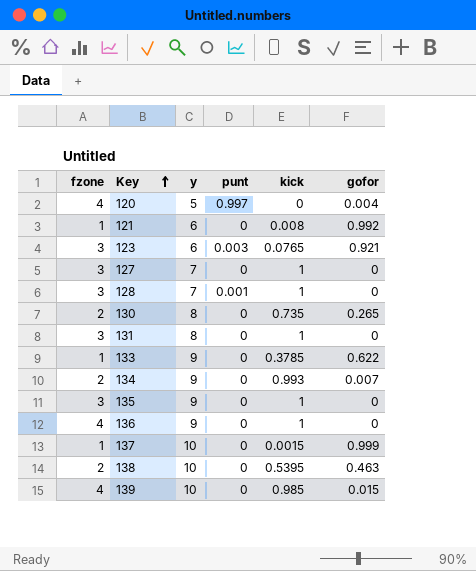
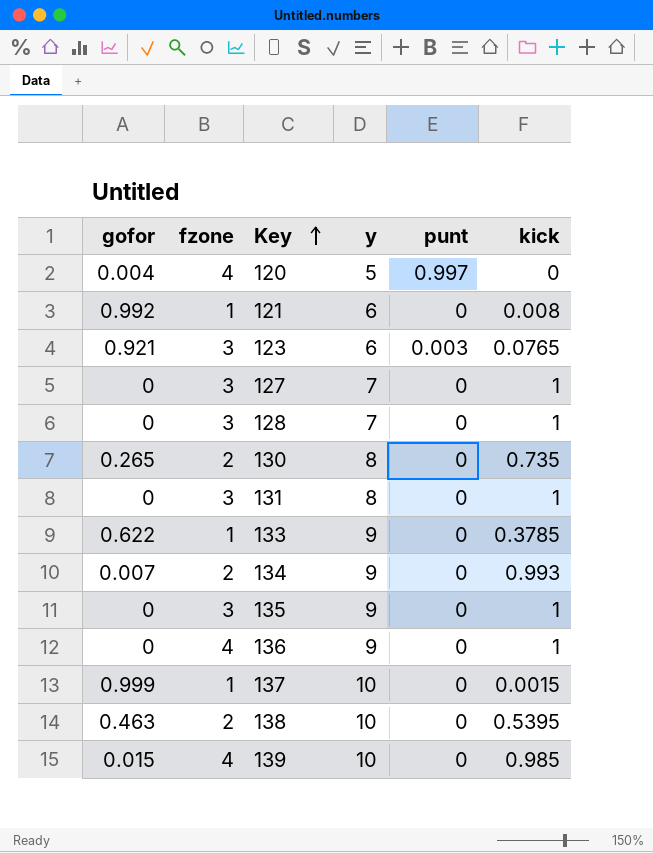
column gofor | position: 6 -> 1
128 | punt: 0.001 -> 0

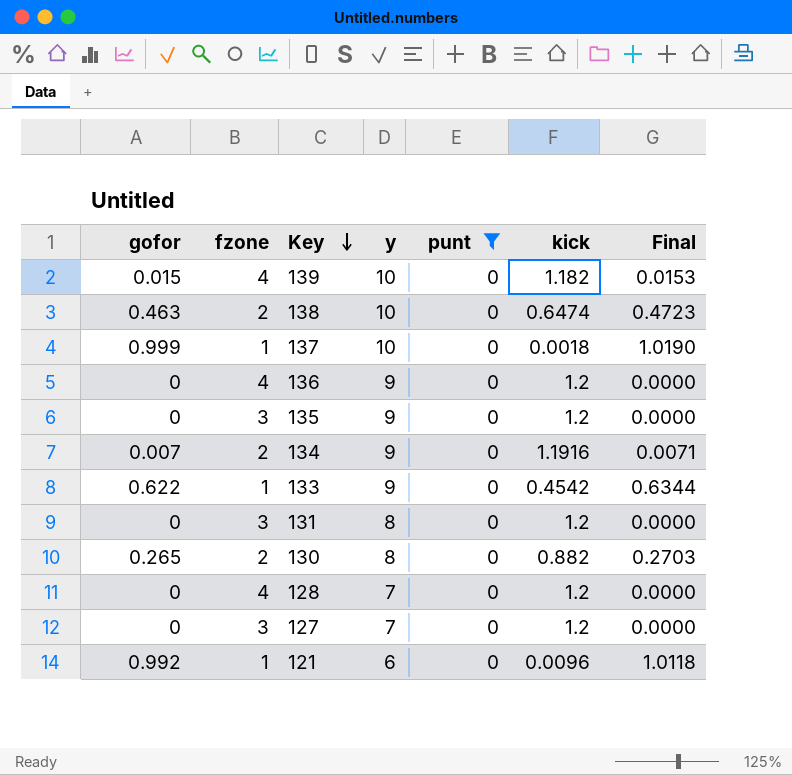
filter: none -> punt = 0
row order: Key ascending -> Key descending
column Final | formula: none -> [gofor] * 1.02
139 | kick: 0.985 -> 1.182
138 | kick: 0.5395 -> 0.6474
137 | kick: 0.0015 -> 0.0018
136 | kick: 1 -> 1.2
135 | kick: 1 -> 1.2
134 | kick: 0.993 -> 1.1916
133 | kick: 0.3785 -> 0.4542
131 | kick: 1 -> 1.2
130 | kick: 0.735 -> 0.882
128 | fzone: 3 -> 4
128 | kick: 1 -> 1.2
127 | kick: 1 -> 1.2
121 | kick: 0.008 -> 0.0096

